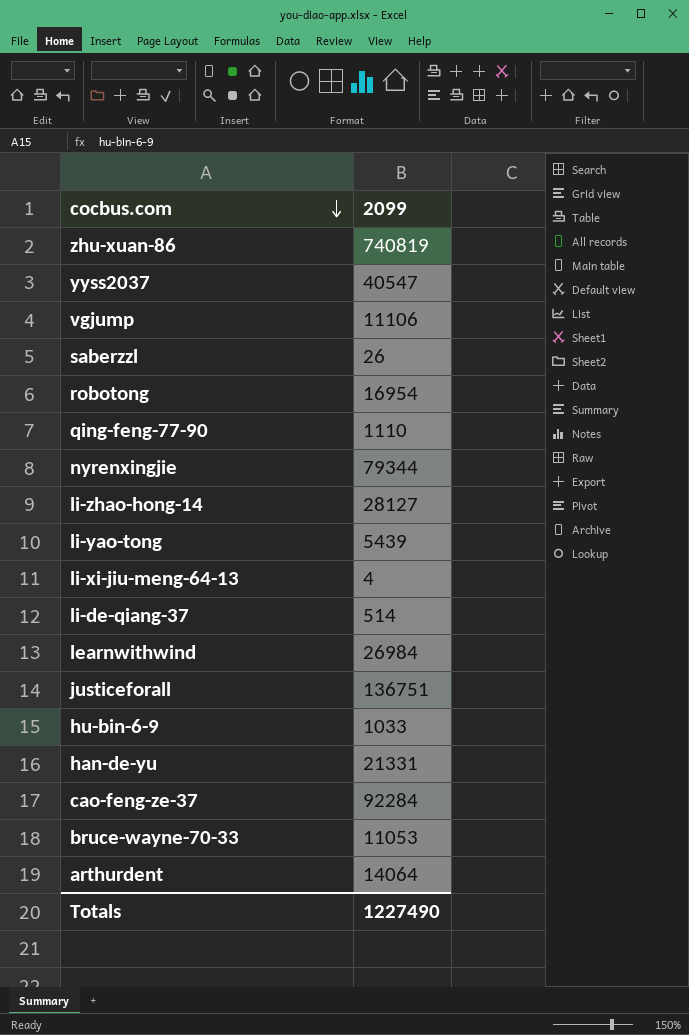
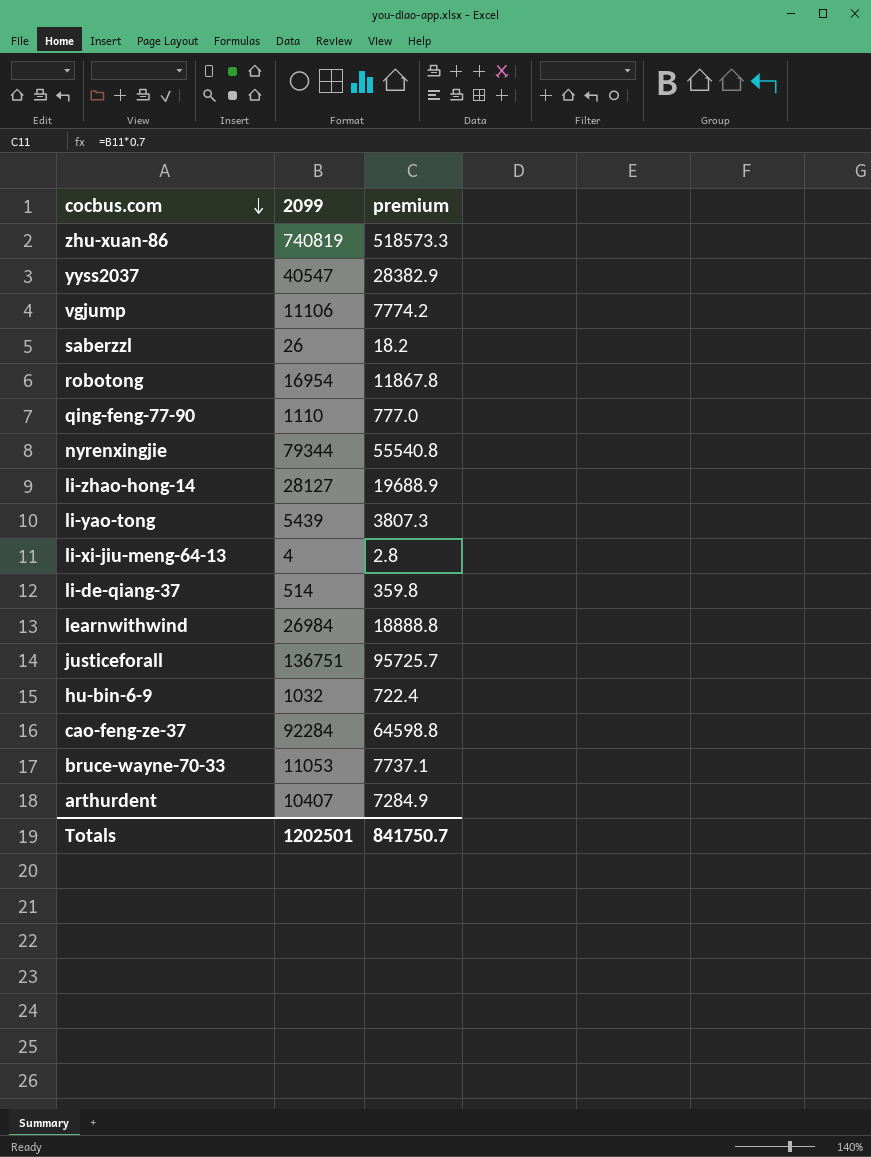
column premium | formula: none -> [2099] * 0.7
row han-de-yu: 21331 -> none
hu-bin-6-9 | 2099: 1033 -> 1032
arthurdent | 2099: 14064 -> 10407
Totals | 2099: 1227490 -> 1202501

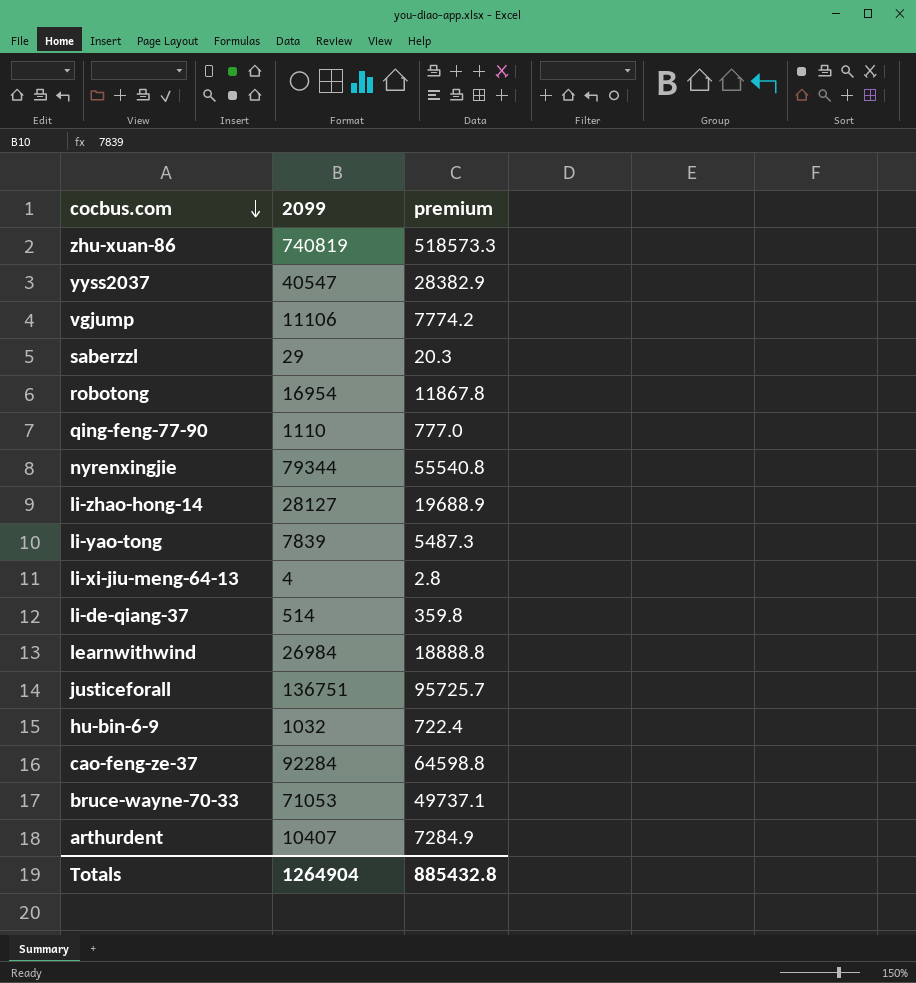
saberzzl | 2099: 26 -> 29
saberzzl | premium: 18.2 -> 20.3
li-yao-tong | 2099: 5439 -> 7839
li-yao-tong | premium: 3807.3 -> 5487.3
bruce-wayne-70-33 | 2099: 11053 -> 71053
bruce-wayne-70-33 | premium: 7737.1 -> 49737.1
Totals | 2099: 1202501 -> 1264904
Totals | premium: 841750.7 -> 885432.8

